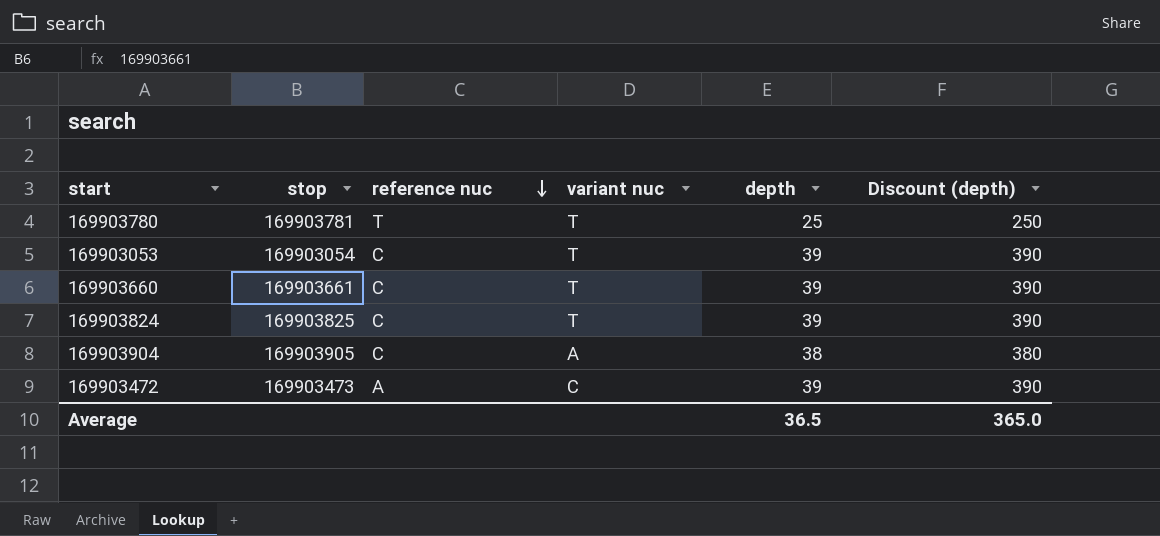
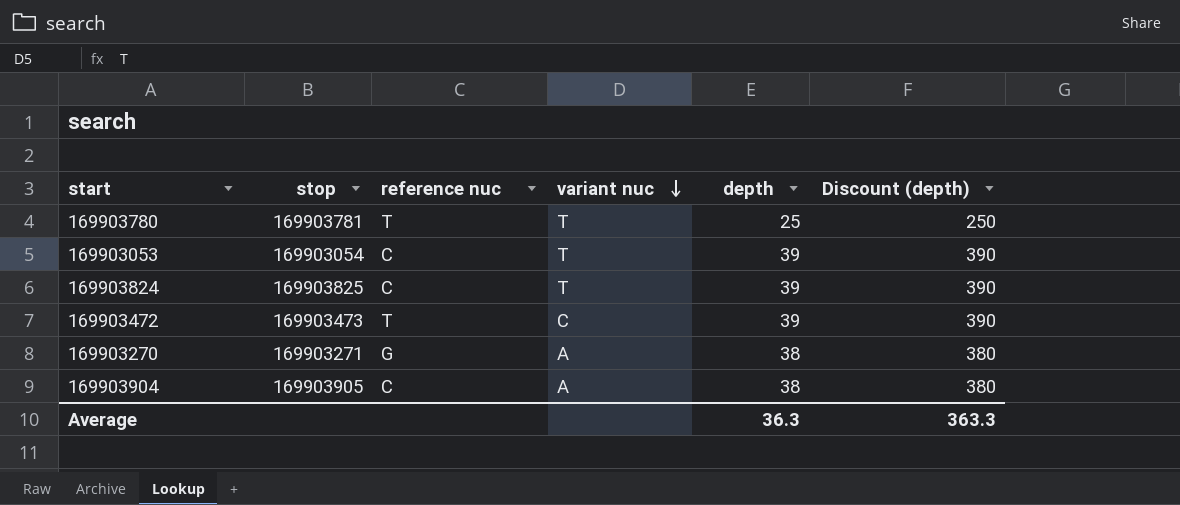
row order: reference nuc descending -> variant nuc descending
row 169903660: 169903661 | C | T | 39 | 390 -> none
169903472 | reference nuc: A -> T
row 169903270: none -> 169903271 | G | A | 38 | 380
Average | depth: 36.5 -> 36.3
Average | Discount (depth): 365.0 -> 363.3

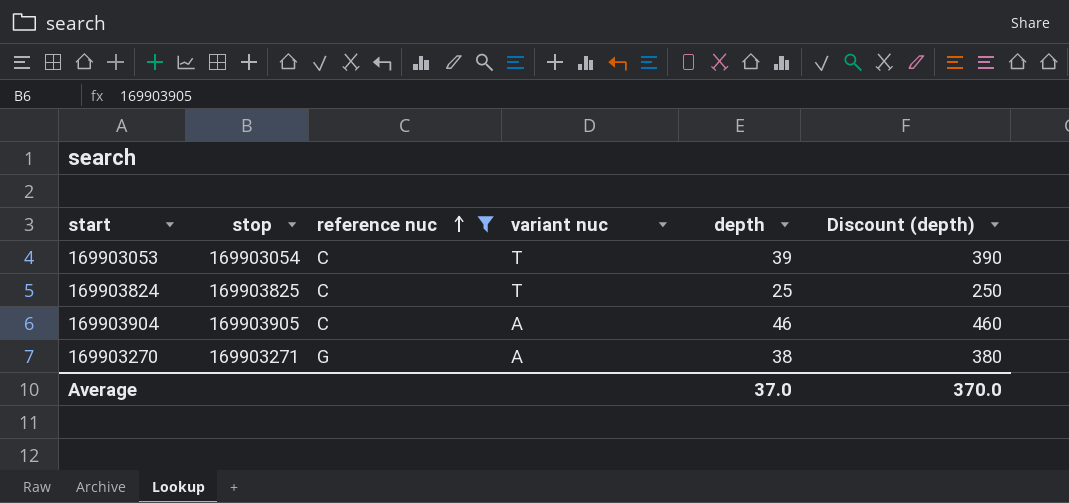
filter: none -> reference nuc != T
row order: variant nuc descending -> reference nuc ascending
169903824 | depth: 39 -> 25
169903824 | Discount (depth): 390 -> 250
169903904 | depth: 38 -> 46
169903904 | Discount (depth): 380 -> 460
Average | depth: 36.3 -> 37.0
Average | Discount (depth): 363.3 -> 370.0

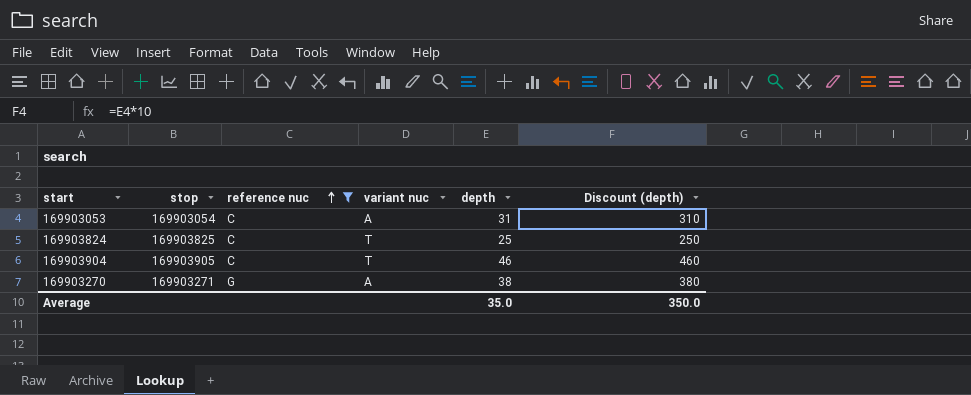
169903053 | variant nuc: T -> A
169903053 | depth: 39 -> 31
169903053 | Discount (depth): 390 -> 310
169903904 | variant nuc: A -> T
Average | depth: 37.0 -> 35.0
Average | Discount (depth): 370.0 -> 350.0

